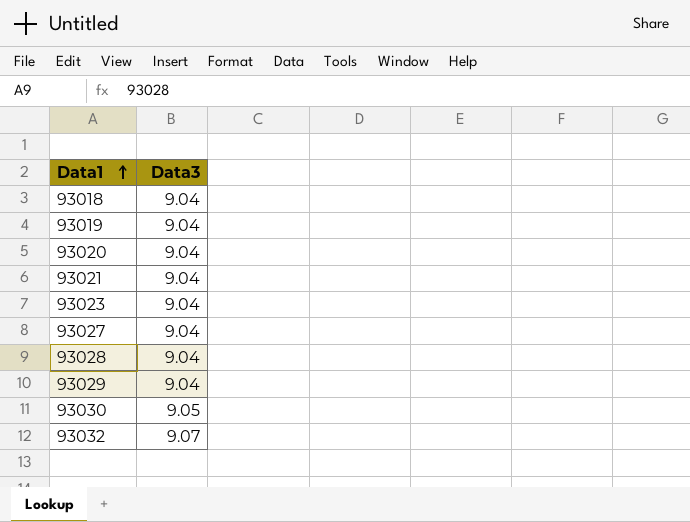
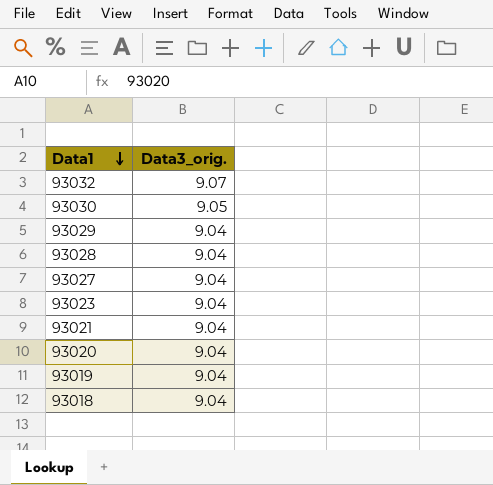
row order: Data1 ascending -> Data1 descending
column name: Data3 -> Data3_orig.

